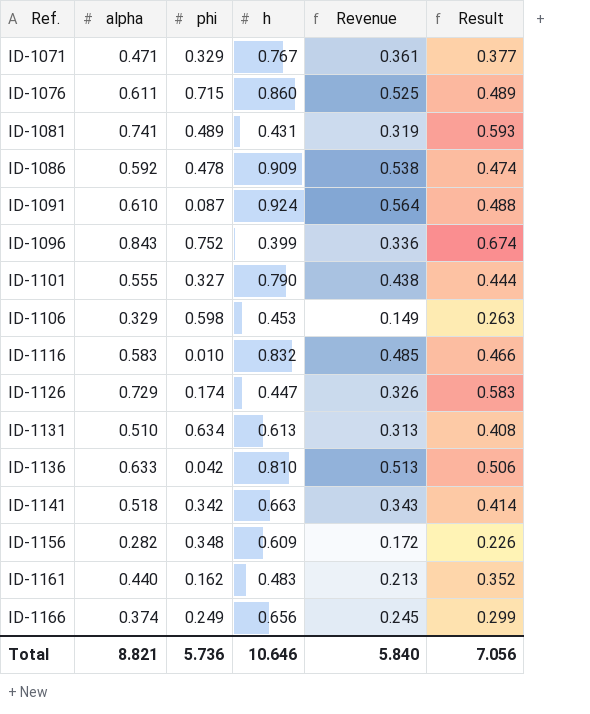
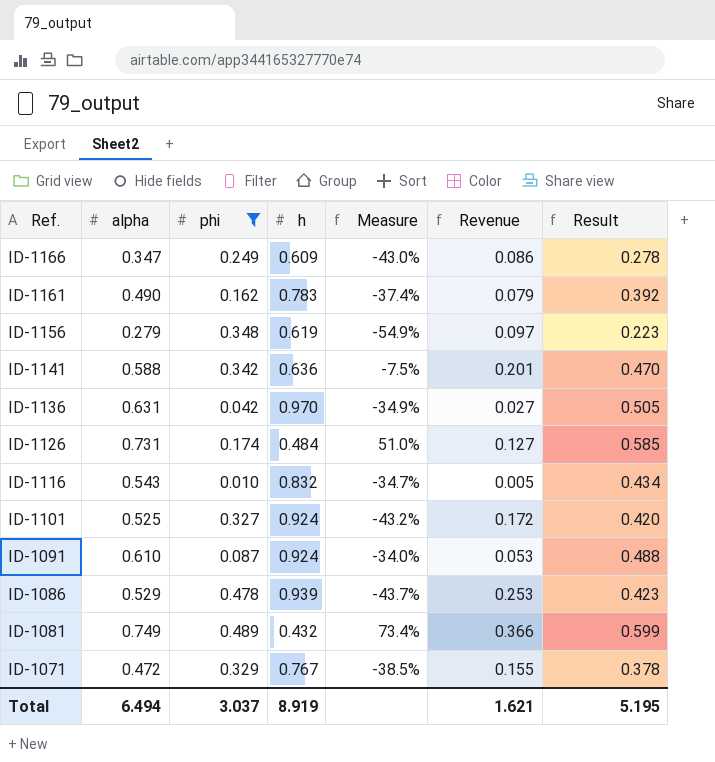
filter: none -> phi <= 0.489
row order: Ref. ascending -> Ref. descending
column Measure | formula: none -> ([alpha] - [h]) / [h]
column Revenue | formula: [alpha] * [h] -> [alpha] * [phi]
ID-1166 | alpha: 0.374 -> 0.347
ID-1166 | h: 0.656 -> 0.609
ID-1166 | Result: 0.299 -> 0.278
ID-1161 | alpha: 0.440 -> 0.490
ID-1161 | h: 0.483 -> 0.783
ID-1161 | Result: 0.352 -> 0.392
ID-1156 | alpha: 0.282 -> 0.279
ID-1156 | h: 0.609 -> 0.619
ID-1156 | Result: 0.226 -> 0.223
ID-1141 | alpha: 0.518 -> 0.588
ID-1141 | h: 0.663 -> 0.636
ID-1141 | Result: 0.414 -> 0.470
ID-1136 | alpha: 0.633 -> 0.631
ID-1136 | h: 0.810 -> 0.970
ID-1136 | Result: 0.506 -> 0.505
ID-1126 | alpha: 0.729 -> 0.731
ID-1126 | h: 0.447 -> 0.484
ID-1126 | Result: 0.583 -> 0.585
ID-1116 | alpha: 0.583 -> 0.543
ID-1116 | Result: 0.466 -> 0.434
ID-1101 | alpha: 0.555 -> 0.525
ID-1101 | h: 0.790 -> 0.924
ID-1101 | Result: 0.444 -> 0.420
ID-1086 | alpha: 0.592 -> 0.529
ID-1086 | h: 0.909 -> 0.939
ID-1086 | Result: 0.474 -> 0.423
ID-1081 | alpha: 0.741 -> 0.749
ID-1081 | h: 0.431 -> 0.432
ID-1081 | Result: 0.593 -> 0.599
ID-1071 | alpha: 0.471 -> 0.472
ID-1071 | Result: 0.377 -> 0.378
Total | alpha: 8.821 -> 6.494
Total | phi: 5.736 -> 3.037
Total | h: 10.646 -> 8.919
Total | Revenue: 5.840 -> 1.621
Total | Result: 7.056 -> 5.195

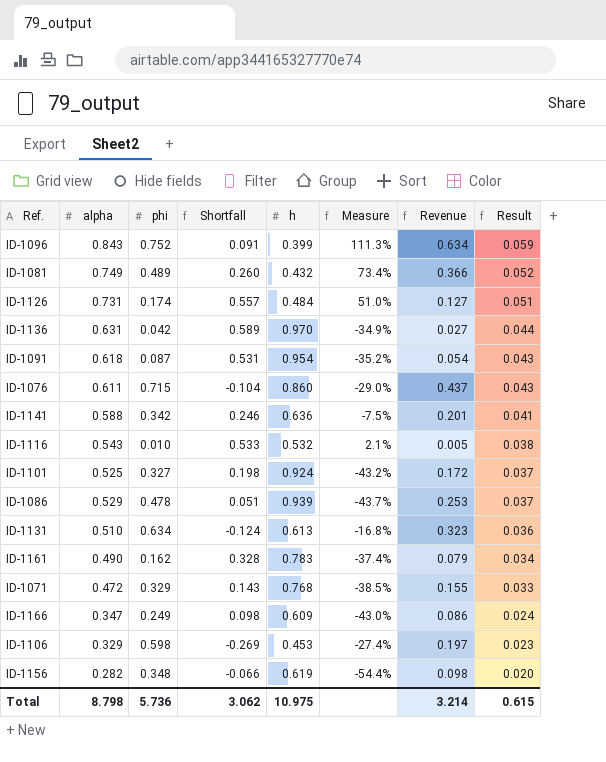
filter: phi <= 0.489 -> none
row order: Ref. descending -> Result descending
column Shortfall | formula: none -> [alpha] - [phi]
column Result | formula: [alpha] * 0.8 -> [alpha] * 0.07
ID-1091 | alpha: 0.610 -> 0.618
ID-1091 | h: 0.924 -> 0.954
ID-1091 | Measure: -34.0% -> -35.2%
ID-1091 | Revenue: 0.053 -> 0.054
ID-1116 | h: 0.832 -> 0.532
ID-1116 | Measure: -34.7% -> 2.1%
ID-1071 | h: 0.767 -> 0.768
ID-1156 | alpha: 0.279 -> 0.282
ID-1156 | Measure: -54.9% -> -54.4%
ID-1156 | Revenue: 0.097 -> 0.098
Total | alpha: 6.494 -> 8.798
Total | phi: 3.037 -> 5.736
Total | h: 8.919 -> 10.975
Total | Revenue: 1.621 -> 3.214
Total | Result: 5.195 -> 0.615

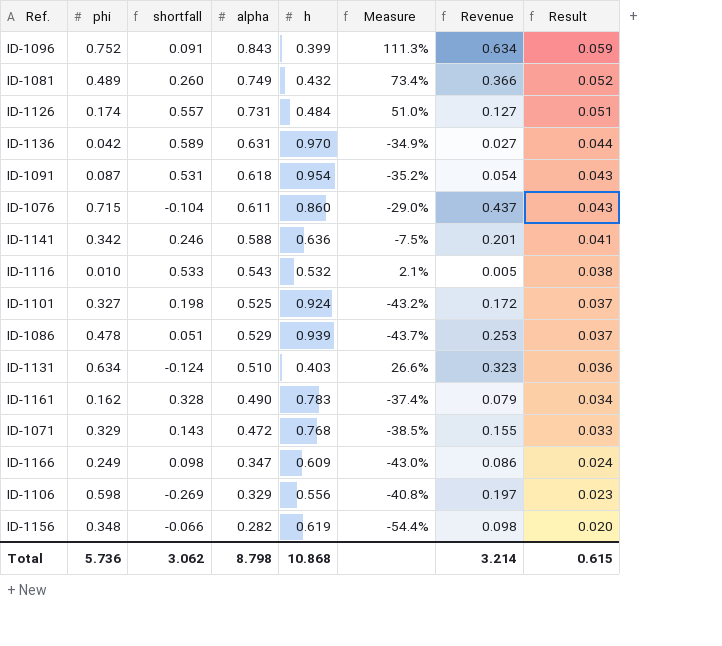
column name: Shortfall -> shortfall
column alpha | position: 2 -> 4
ID-1131 | h: 0.613 -> 0.403
ID-1131 | Measure: -16.8% -> 26.6%
ID-1106 | h: 0.453 -> 0.556
ID-1106 | Measure: -27.4% -> -40.8%
Total | h: 10.975 -> 10.868

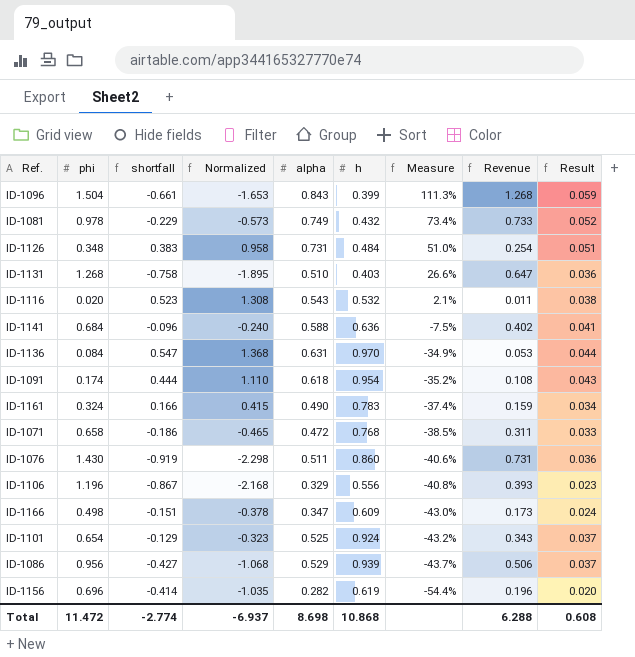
row order: Result descending -> Measure descending
column Normalized | formula: none -> [shortfall] * 2.5
ID-1096 | phi: 0.752 -> 1.504
ID-1096 | shortfall: 0.091 -> -0.661
ID-1096 | Revenue: 0.634 -> 1.268
ID-1081 | phi: 0.489 -> 0.978
ID-1081 | shortfall: 0.260 -> -0.229
ID-1081 | Revenue: 0.366 -> 0.733
ID-1126 | phi: 0.174 -> 0.348
ID-1126 | shortfall: 0.557 -> 0.383
ID-1126 | Revenue: 0.127 -> 0.254
ID-1131 | phi: 0.634 -> 1.268
ID-1131 | shortfall: -0.124 -> -0.758
ID-1131 | Revenue: 0.323 -> 0.647
ID-1116 | phi: 0.010 -> 0.020
ID-1116 | shortfall: 0.533 -> 0.523
ID-1116 | Revenue: 0.005 -> 0.011
ID-1141 | phi: 0.342 -> 0.684
ID-1141 | shortfall: 0.246 -> -0.096
ID-1141 | Revenue: 0.201 -> 0.402
ID-1136 | phi: 0.042 -> 0.084
ID-1136 | shortfall: 0.589 -> 0.547
ID-1136 | Revenue: 0.027 -> 0.053
ID-1091 | phi: 0.087 -> 0.174
ID-1091 | shortfall: 0.531 -> 0.444
ID-1091 | Revenue: 0.054 -> 0.108
ID-1161 | phi: 0.162 -> 0.324
ID-1161 | shortfall: 0.328 -> 0.166
ID-1161 | Revenue: 0.079 -> 0.159
ID-1071 | phi: 0.329 -> 0.658
ID-1071 | shortfall: 0.143 -> -0.186
ID-1071 | Revenue: 0.155 -> 0.311
ID-1076 | phi: 0.715 -> 1.430
ID-1076 | shortfall: -0.104 -> -0.919
ID-1076 | alpha: 0.611 -> 0.511
ID-1076 | Measure: -29.0% -> -40.6%
ID-1076 | Revenue: 0.437 -> 0.731
ID-1076 | Result: 0.043 -> 0.036
ID-1106 | phi: 0.598 -> 1.196
ID-1106 | shortfall: -0.269 -> -0.867
ID-1106 | Revenue: 0.197 -> 0.393
ID-1166 | phi: 0.249 -> 0.498
ID-1166 | shortfall: 0.098 -> -0.151
ID-1166 | Revenue: 0.086 -> 0.173
ID-1101 | phi: 0.327 -> 0.654
ID-1101 | shortfall: 0.198 -> -0.129
ID-1101 | Revenue: 0.172 -> 0.343
ID-1086 | phi: 0.478 -> 0.956
ID-1086 | shortfall: 0.051 -> -0.427
ID-1086 | Revenue: 0.253 -> 0.506
ID-1156 | phi: 0.348 -> 0.696
ID-1156 | shortfall: -0.066 -> -0.414
ID-1156 | Revenue: 0.098 -> 0.196
Total | phi: 5.736 -> 11.472
Total | shortfall: 3.062 -> -2.774
Total | alpha: 8.798 -> 8.698
Total | Revenue: 3.214 -> 6.288
Total | Result: 0.615 -> 0.608

